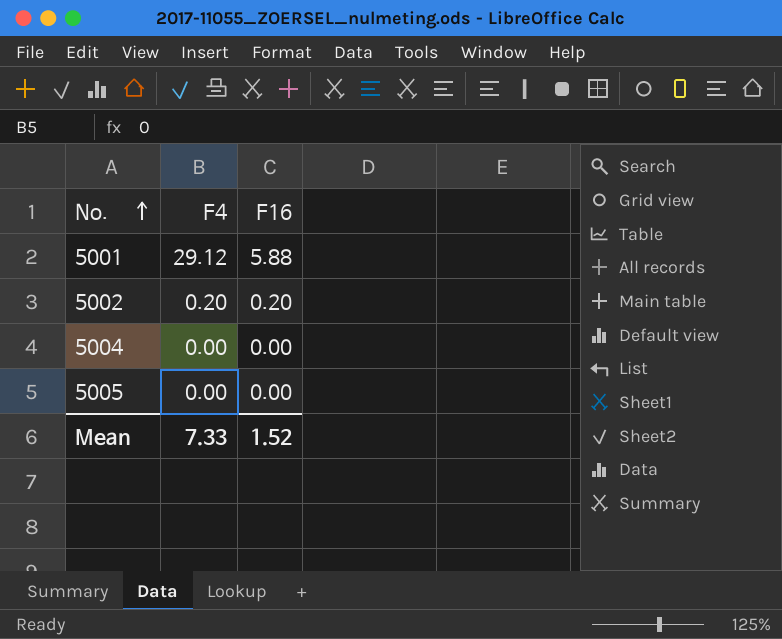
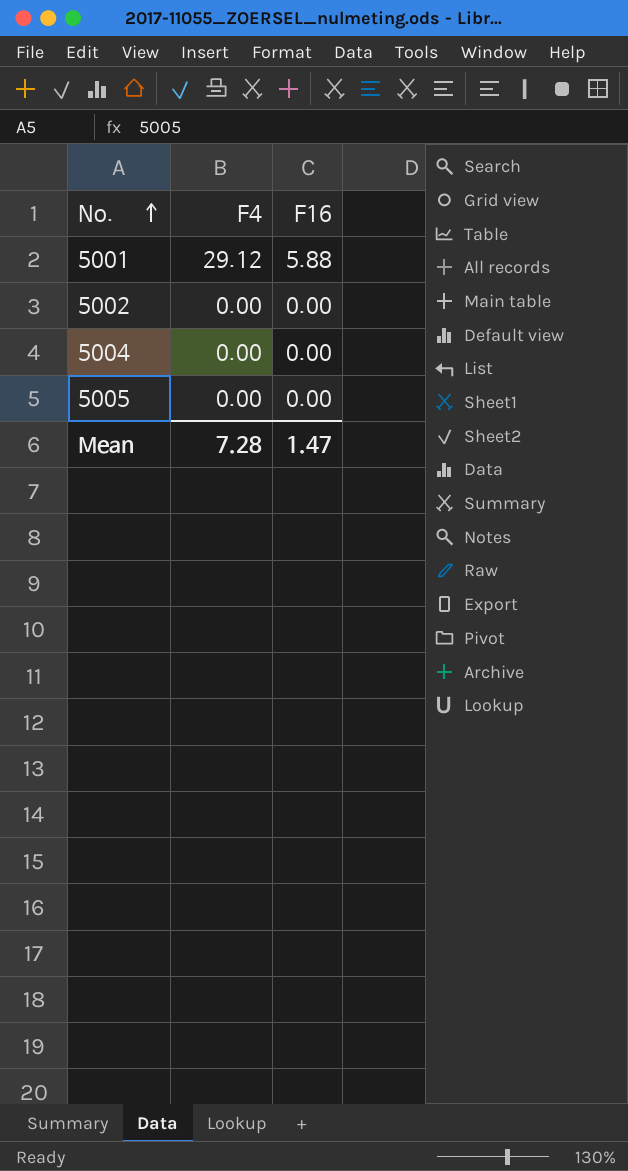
5002 | F4: 0.20 -> 0.00
5002 | F16: 0.20 -> 0.00
Mean | F4: 7.33 -> 7.28
Mean | F16: 1.52 -> 1.47

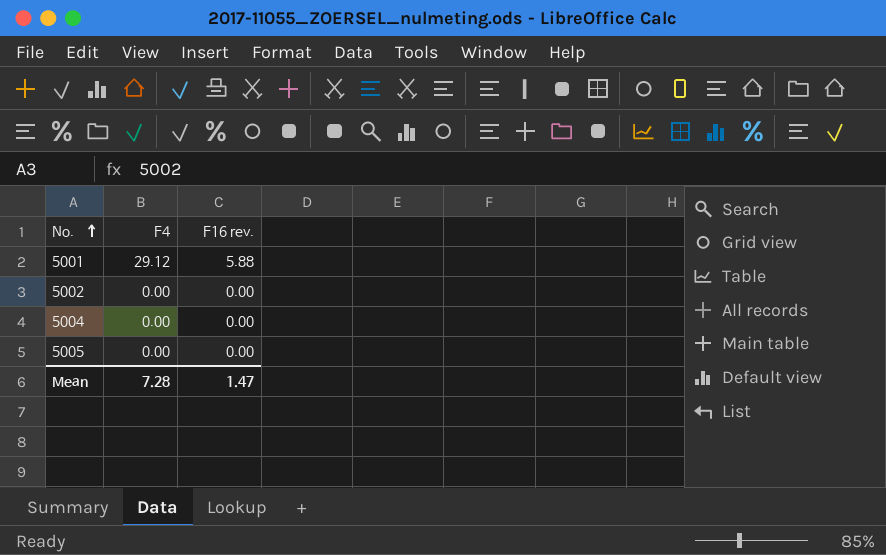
column name: F16 -> F16 rev.

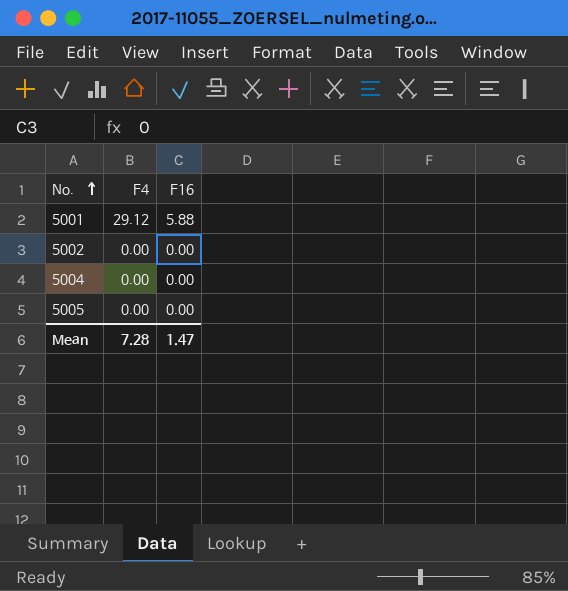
column name: F16 rev. -> F16

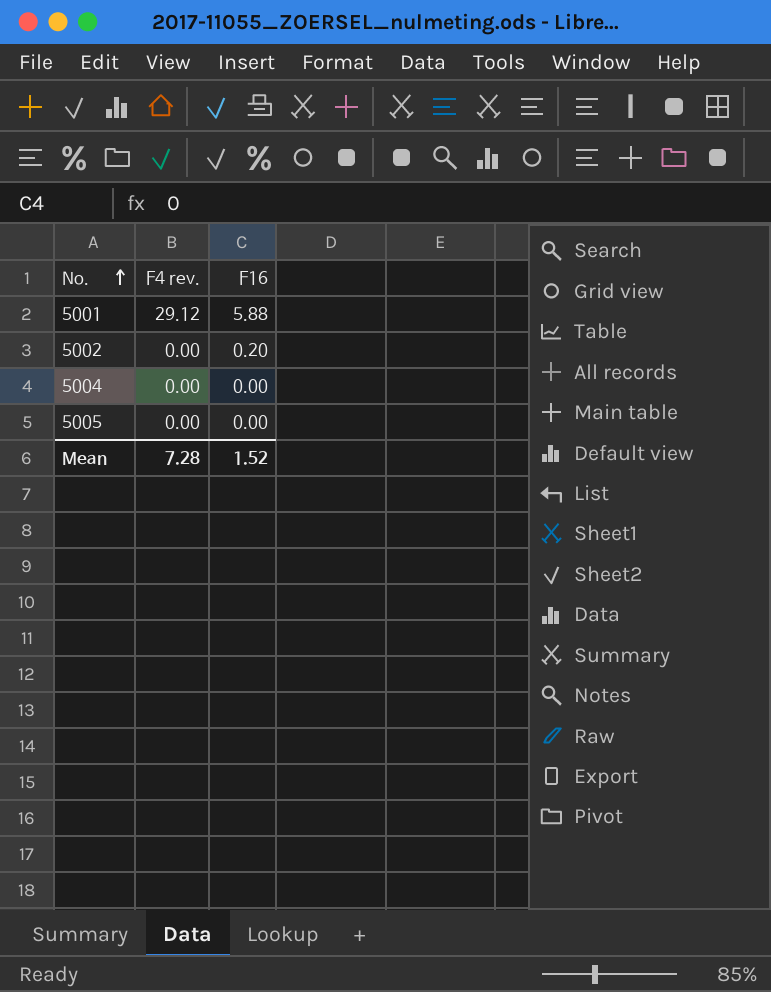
column name: F4 -> F4 rev.
5002 | F16: 0.00 -> 0.20
Mean | F16: 1.47 -> 1.52

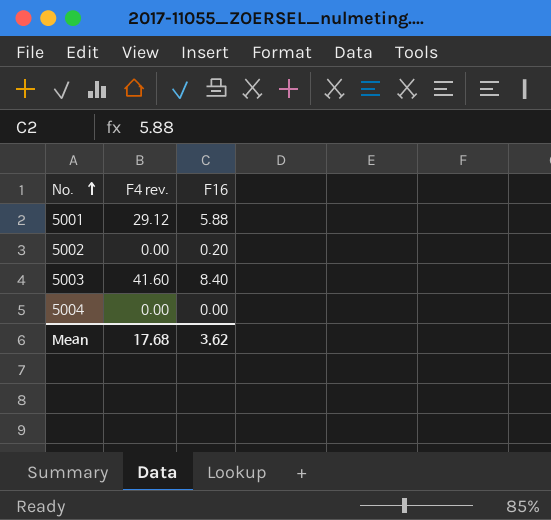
row 5005: 0.00 | 0.00 -> none
row 5003: none -> 41.60 | 8.40
Mean | F4 rev.: 7.28 -> 17.68
Mean | F16: 1.52 -> 3.62

